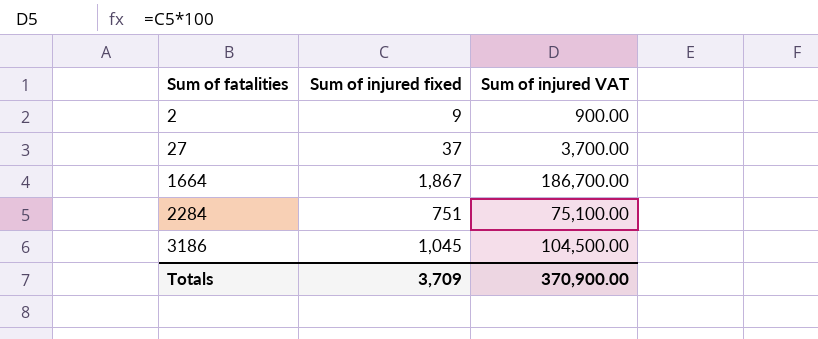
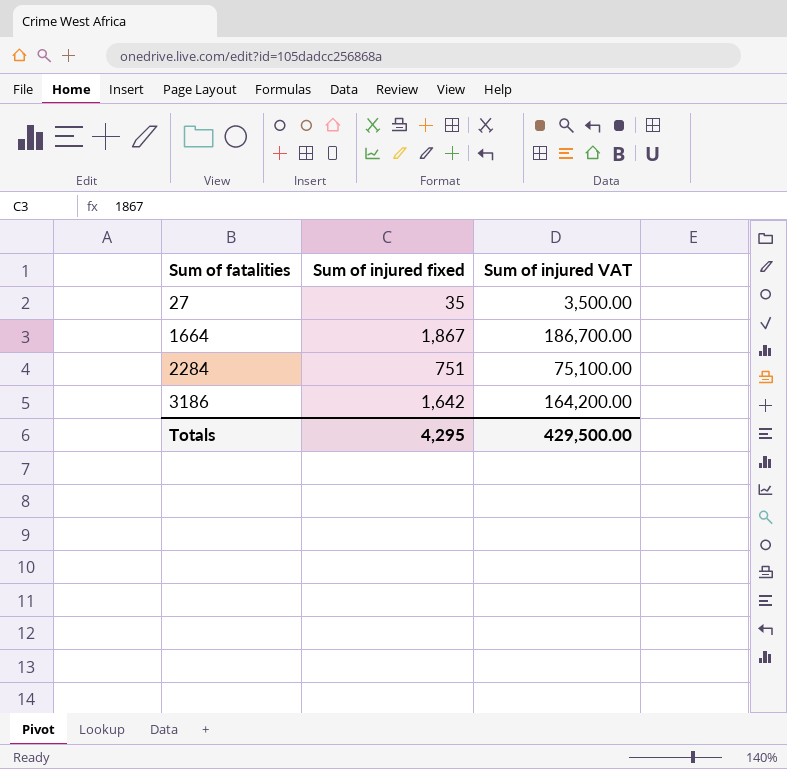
row 2: 9 | 900.00 -> none
27 | Sum of injured fixed: 37 -> 35
27 | Sum of injured VAT: 3,700.00 -> 3,500.00
3186 | Sum of injured fixed: 1,045 -> 1,642
3186 | Sum of injured VAT: 104,500.00 -> 164,200.00
Totals | Sum of injured fixed: 3,709 -> 4,295
Totals | Sum of injured VAT: 370,900.00 -> 429,500.00

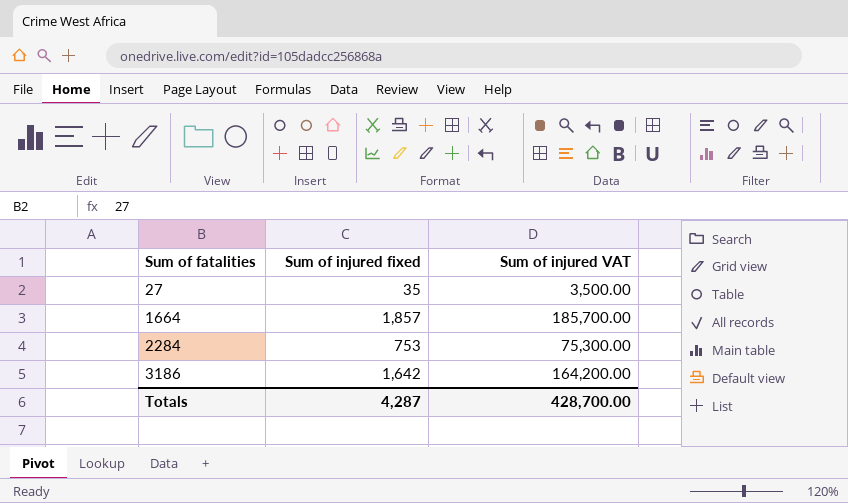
1664 | Sum of injured fixed: 1,867 -> 1,857
1664 | Sum of injured VAT: 186,700.00 -> 185,700.00
2284 | Sum of injured fixed: 751 -> 753
2284 | Sum of injured VAT: 75,100.00 -> 75,300.00
Totals | Sum of injured fixed: 4,295 -> 4,287
Totals | Sum of injured VAT: 429,500.00 -> 428,700.00

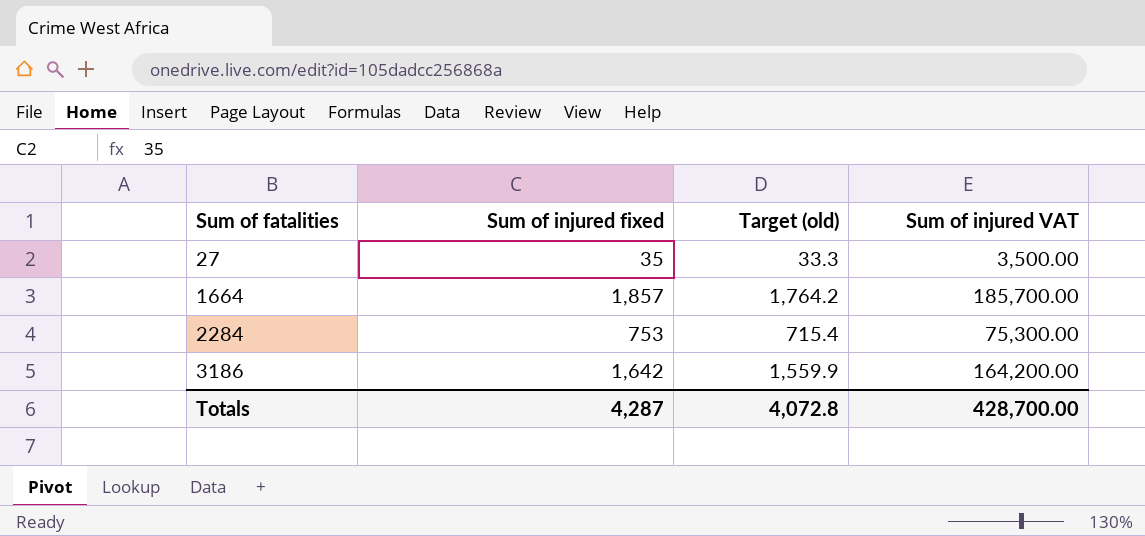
column Target (old) | formula: none -> [Sum of injured fixed] * 0.95

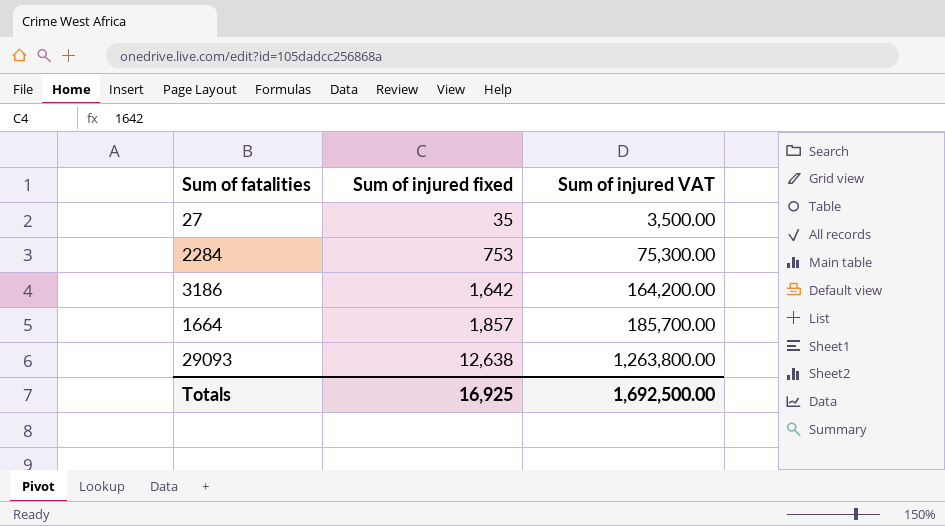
row order: Sum of fatalities ascending -> Sum of injured fixed ascending
column Target (old) | formula: [Sum of injured fixed] * 0.95 -> none
row 29093: none -> 12,638 | 1,263,800.00
Totals | Sum of injured fixed: 4,287 -> 16,925
Totals | Sum of injured VAT: 428,700.00 -> 1,692,500.00

